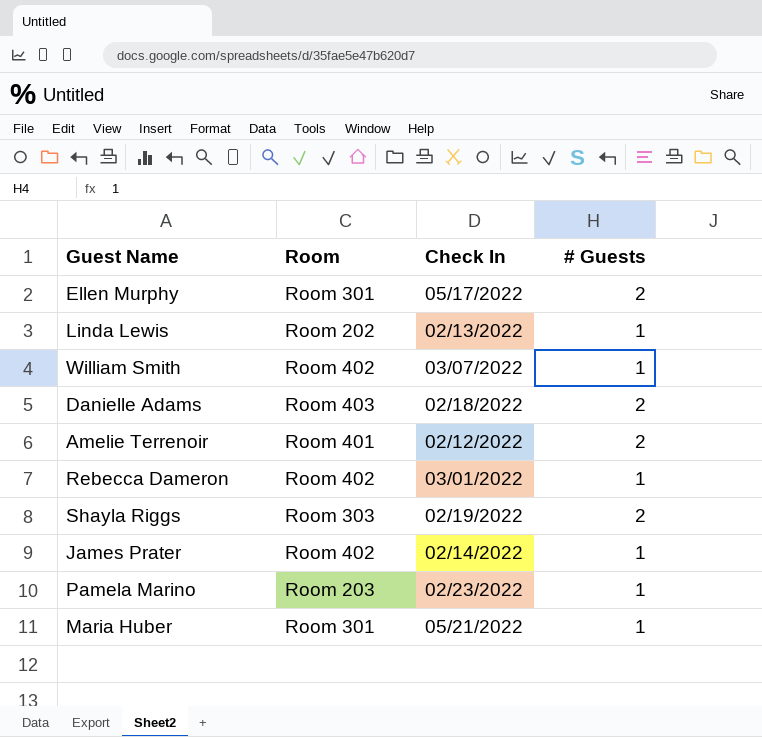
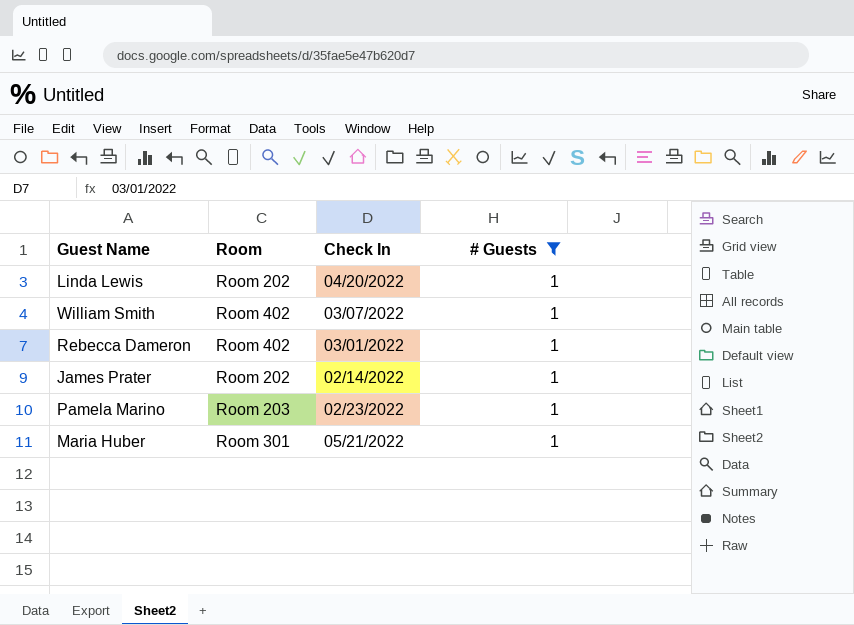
filter: none -> # Guests = 1
Linda Lewis | Check In: 02/13/2022 -> 04/20/2022
James Prater | Room: Room 402 -> Room 202

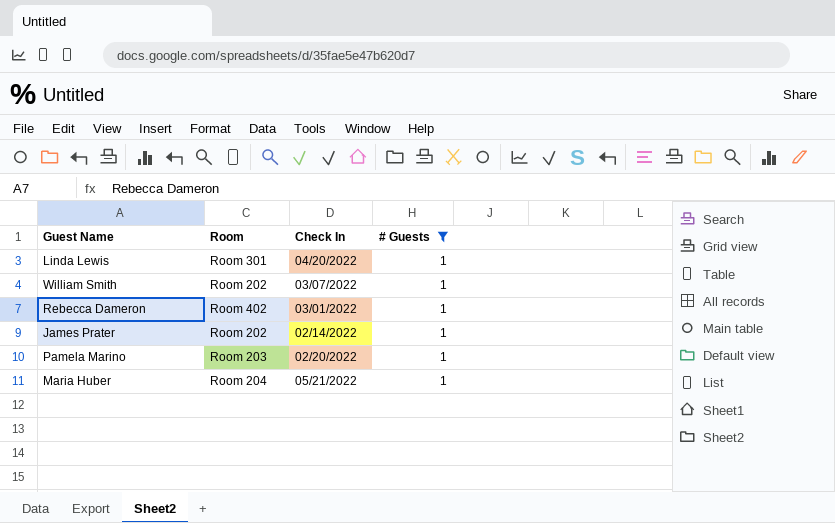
Linda Lewis | Room: Room 202 -> Room 301
William Smith | Room: Room 402 -> Room 202
Pamela Marino | Check In: 02/23/2022 -> 02/20/2022
Maria Huber | Room: Room 301 -> Room 204

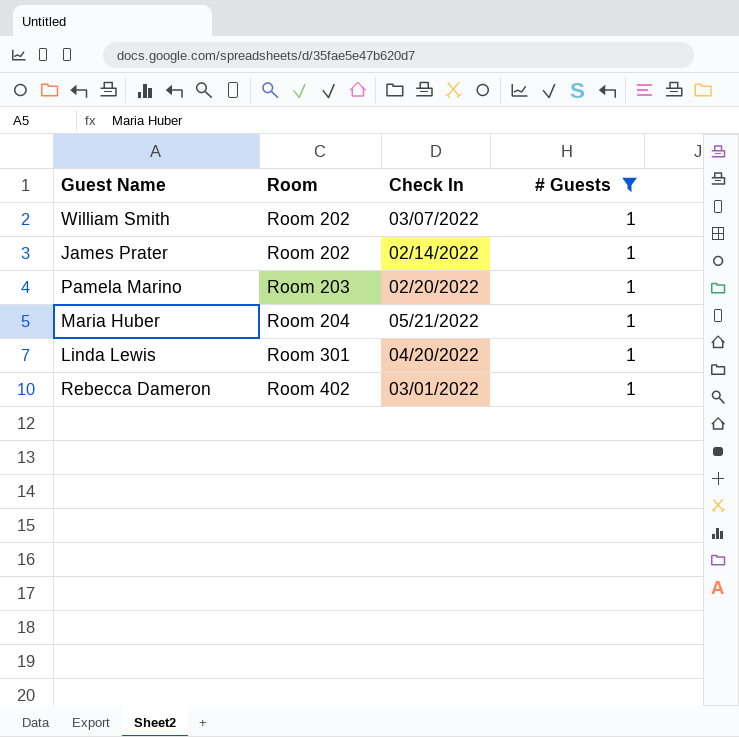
row order: none -> Room ascending

